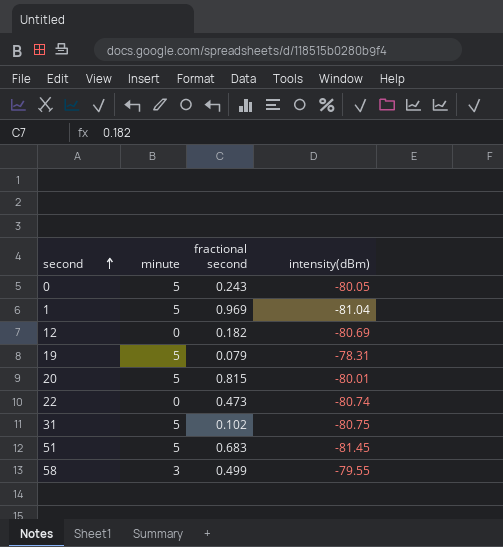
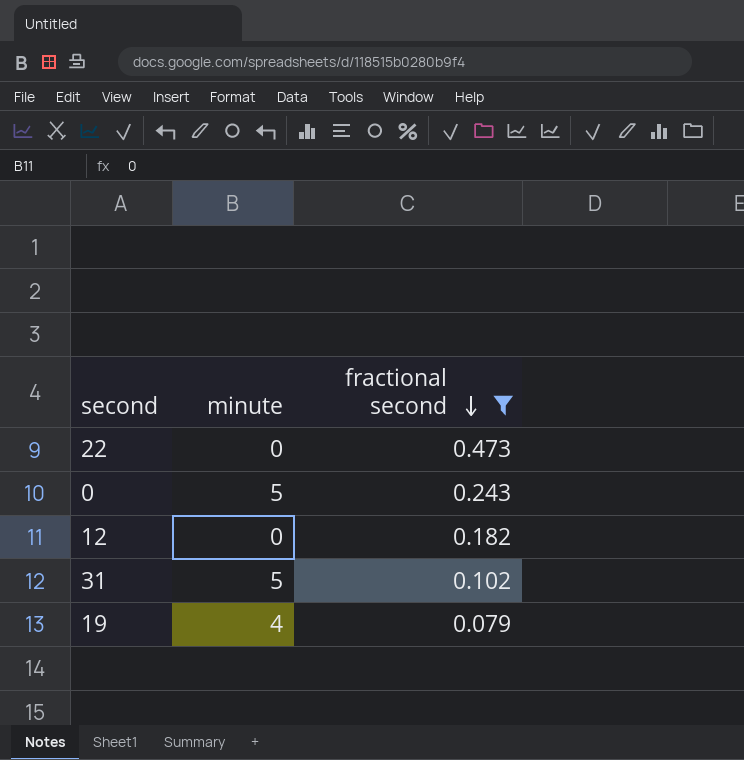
filter: none -> fractional second <= 0.473
row order: second ascending -> fractional second descending
column intensity(dBm) | position: 4 -> none
19 | minute: 5 -> 4

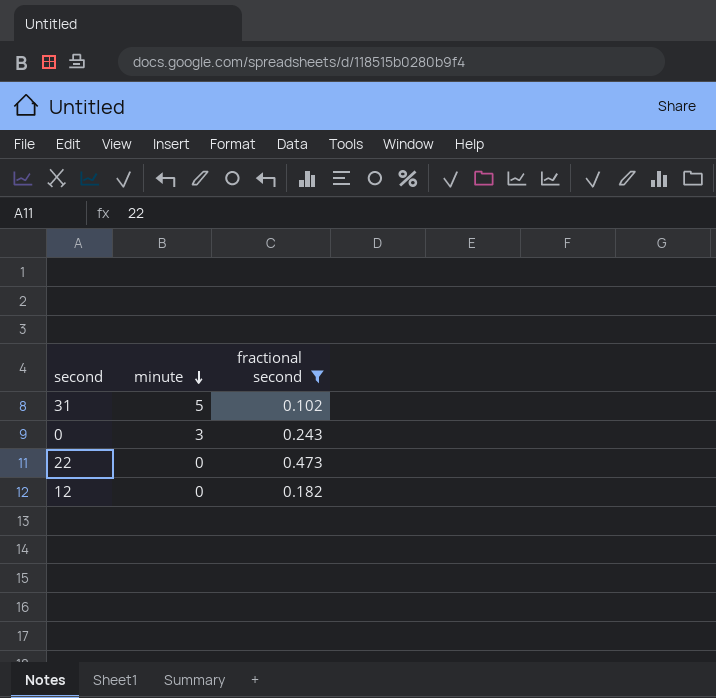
row order: fractional second descending -> minute descending
row 19: 4 | 0.079 -> none
0 | minute: 5 -> 3

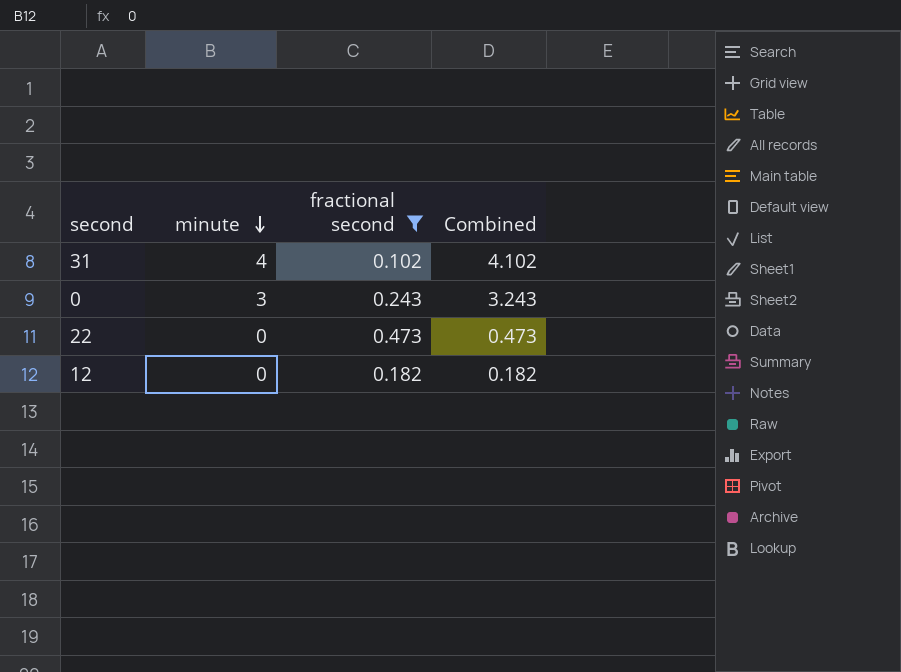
column Combined | formula: none -> [minute] + [fractional second]
31 | minute: 5 -> 4

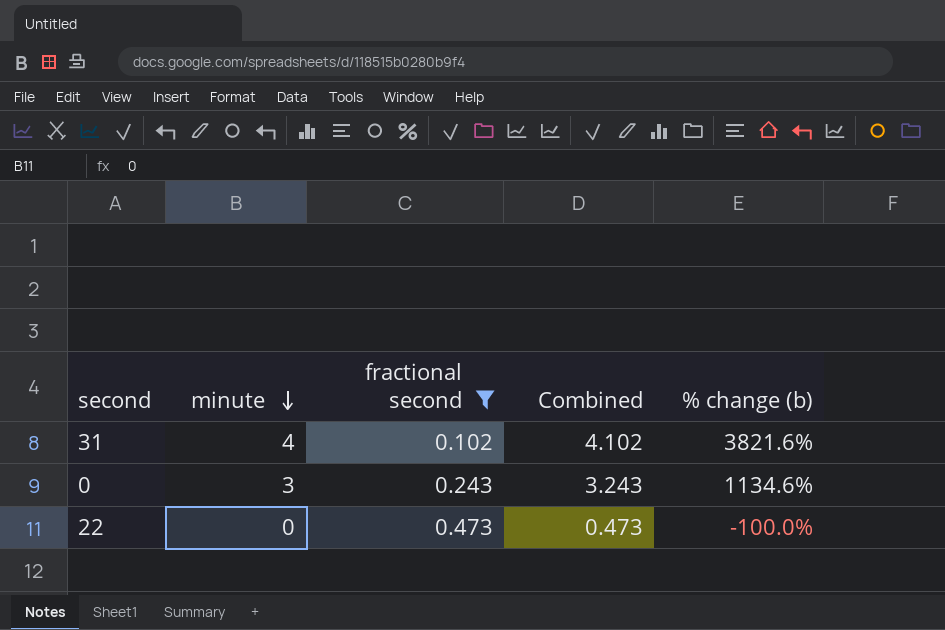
column % change (b) | formula: none -> ([minute] - [fractional second]) / [fractional second]
row 12: 0 | 0.182 | 0.182 -> none

